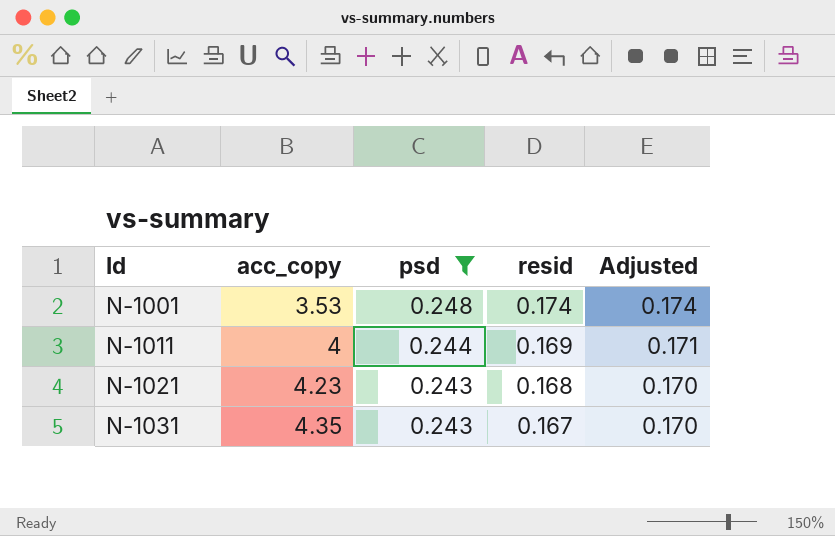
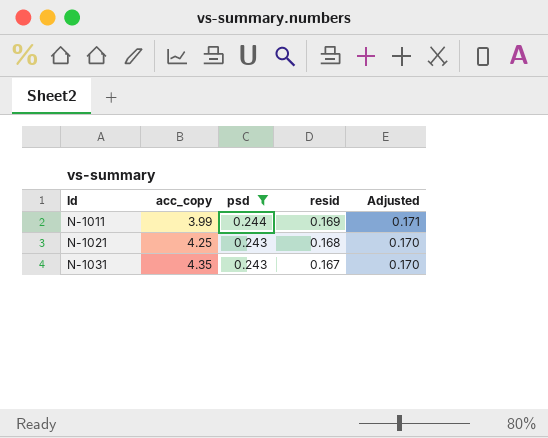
row N-1001: 3.53 | 0.248 | 0.174 | 0.174 -> none
N-1011 | acc_copy: 4 -> 3.99
N-1021 | acc_copy: 4.23 -> 4.25

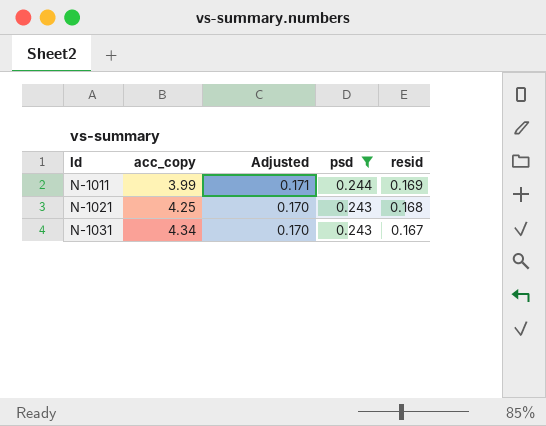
column Adjusted | position: 5 -> 3
N-1031 | acc_copy: 4.35 -> 4.34

